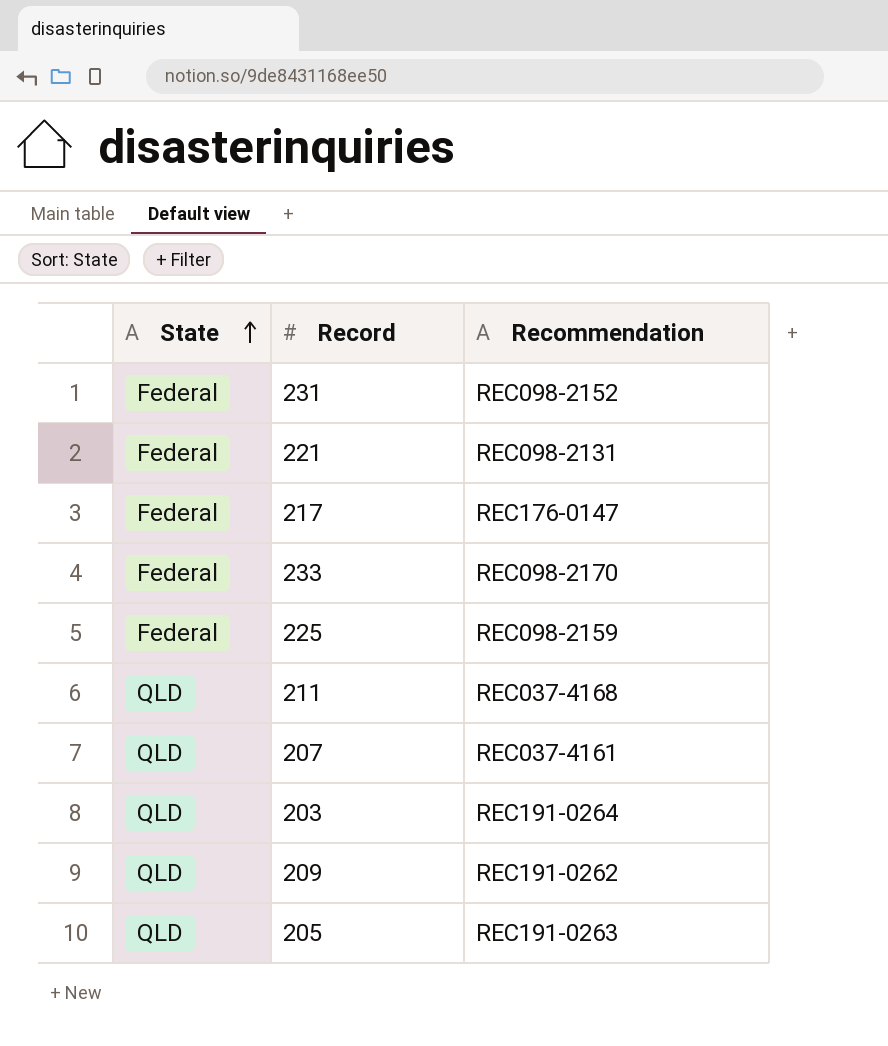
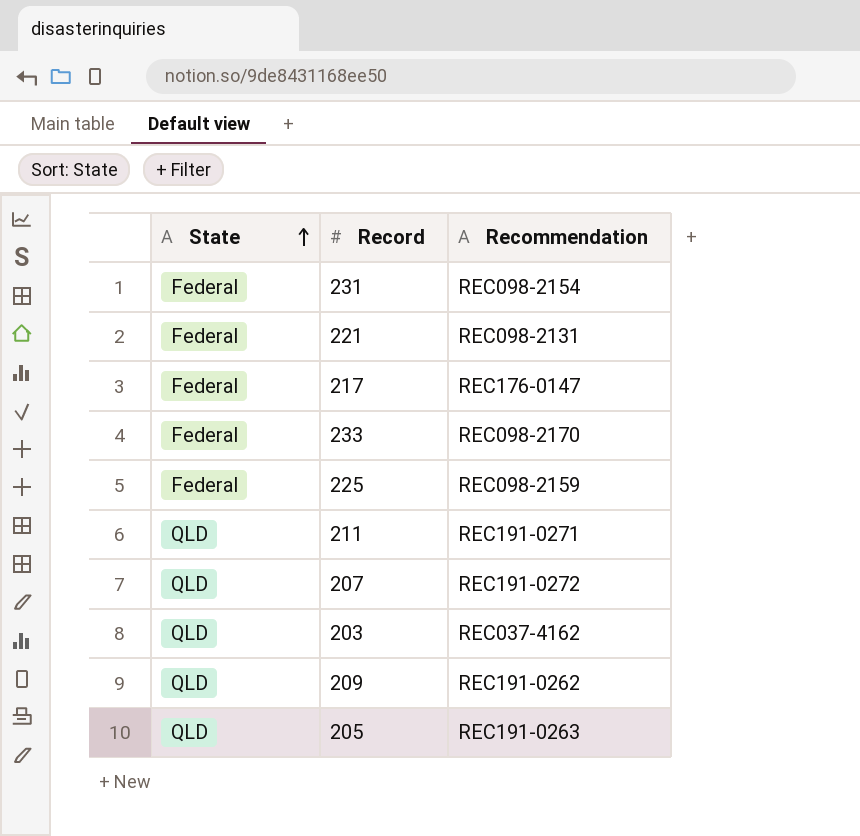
231 | Recommendation: REC098-2152 -> REC098-2154
211 | Recommendation: REC037-4168 -> REC191-0271
207 | Recommendation: REC037-4161 -> REC191-0272
203 | Recommendation: REC191-0264 -> REC037-4162

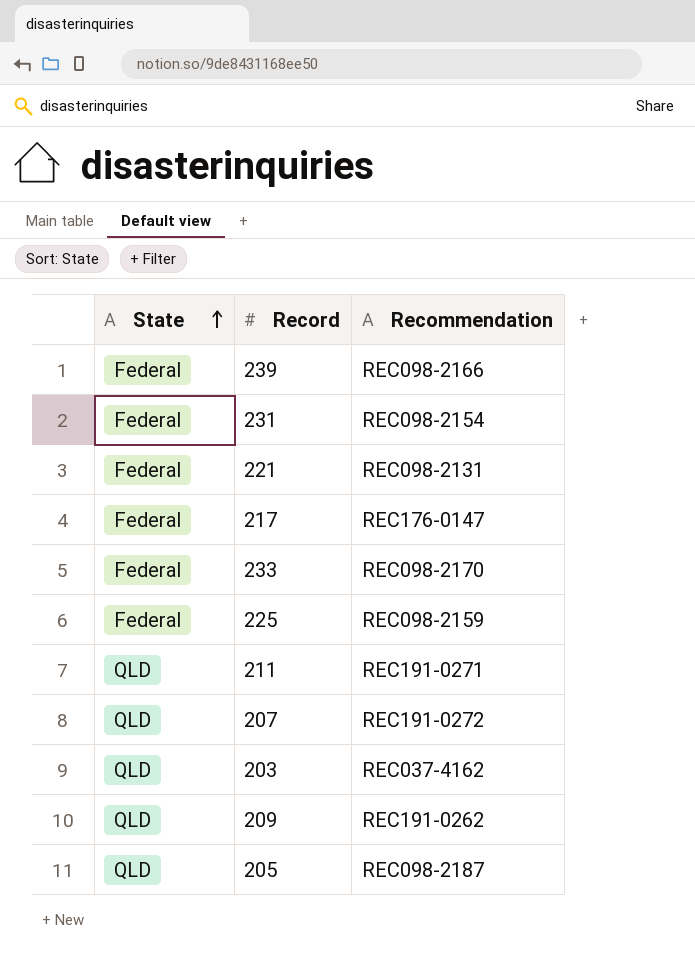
row 239: none -> Federal | REC098-2166
205 | Recommendation: REC191-0263 -> REC098-2187

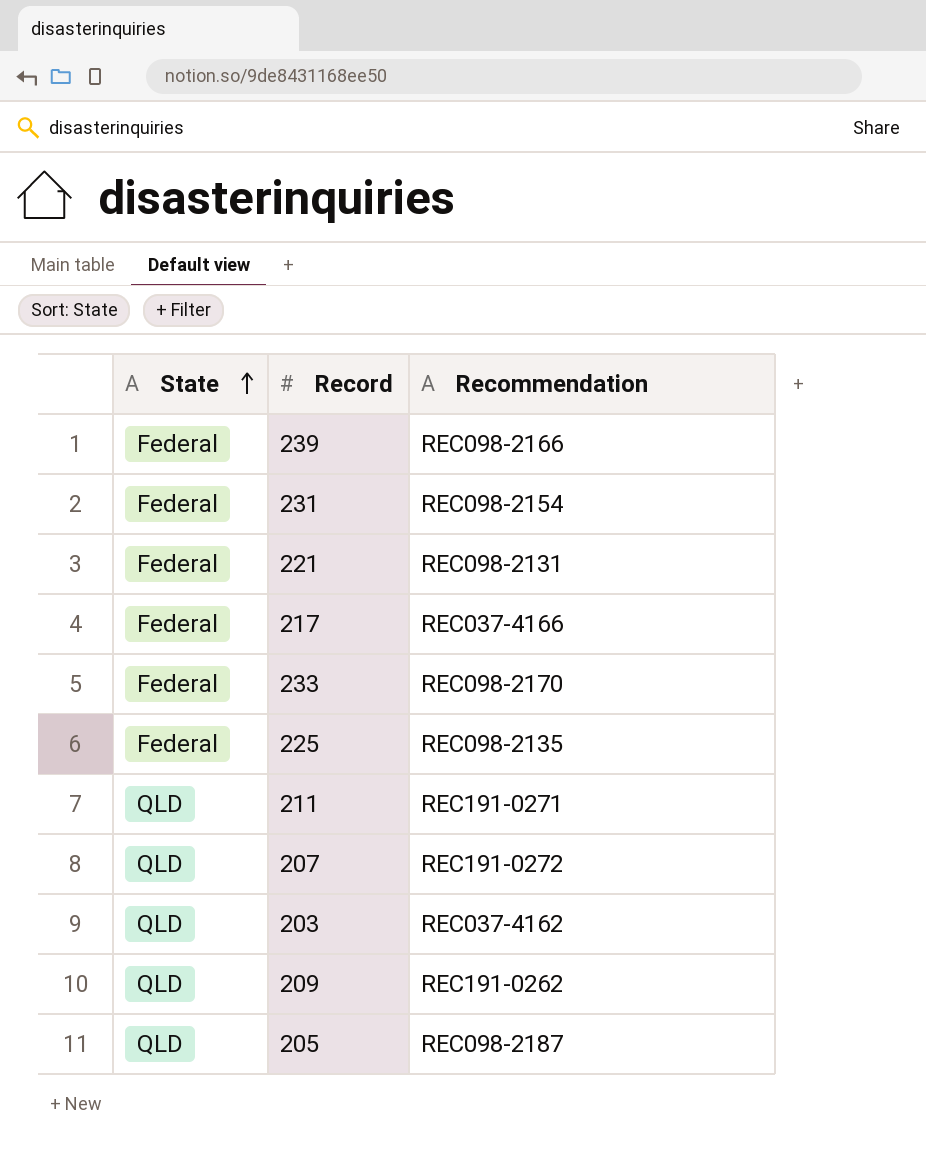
217 | Recommendation: REC176-0147 -> REC037-4166
225 | Recommendation: REC098-2159 -> REC098-2135

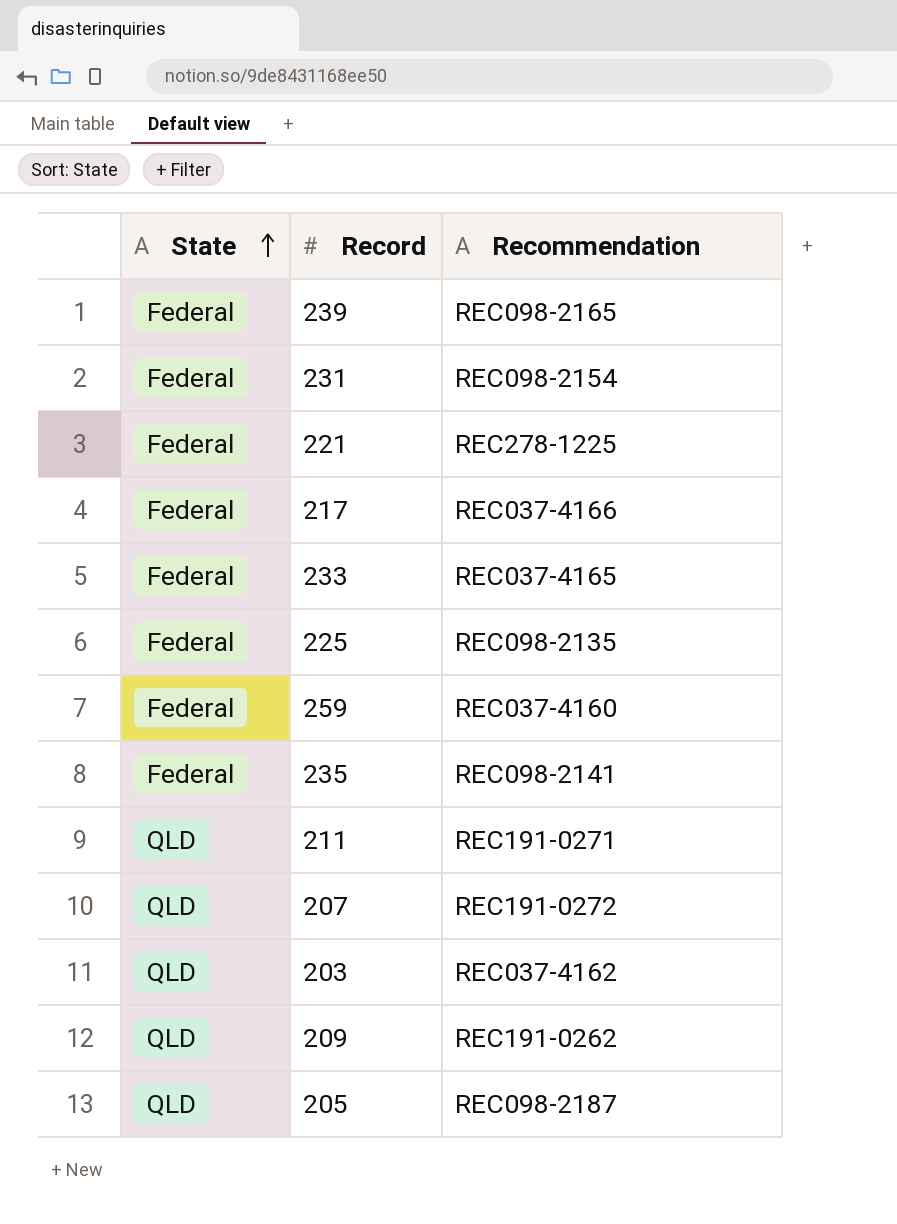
239 | Recommendation: REC098-2166 -> REC098-2165
221 | Recommendation: REC098-2131 -> REC278-1225
233 | Recommendation: REC098-2170 -> REC037-4165
row 259: none -> Federal | REC037-4160
row 235: none -> Federal | REC098-2141

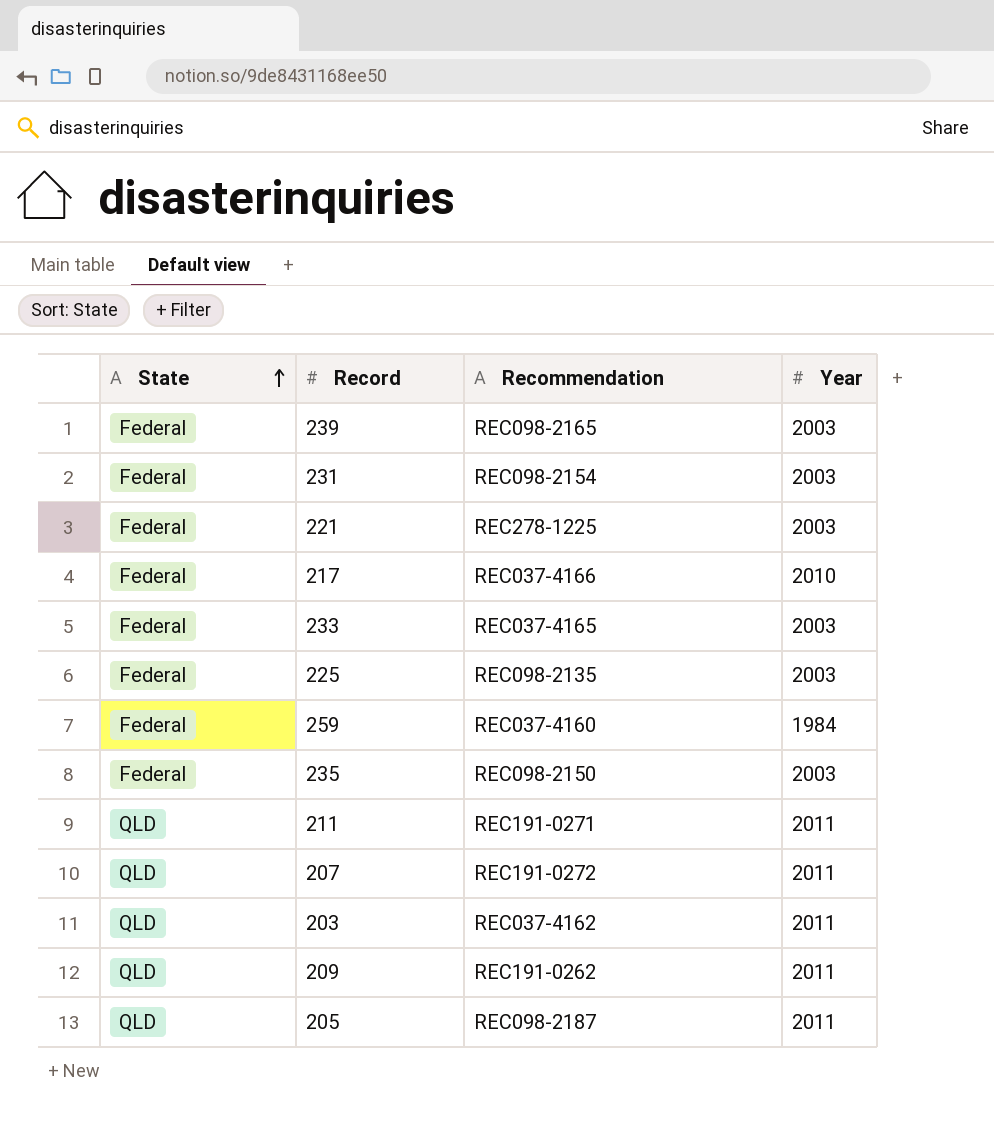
column Year | position: none -> 4
235 | Recommendation: REC098-2141 -> REC098-2150

